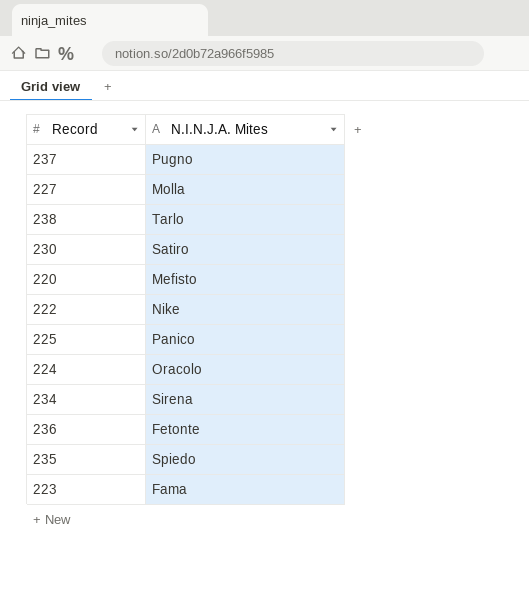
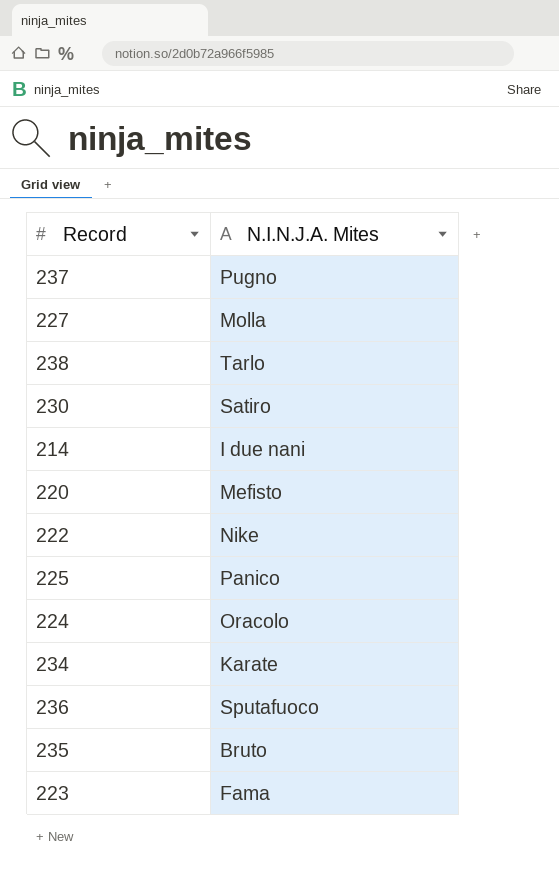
row 214: none -> I due nani
234 | N.I.N.J.A. Mites: Sirena -> Karate
236 | N.I.N.J.A. Mites: Fetonte -> Sputafuoco
235 | N.I.N.J.A. Mites: Spiedo -> Bruto

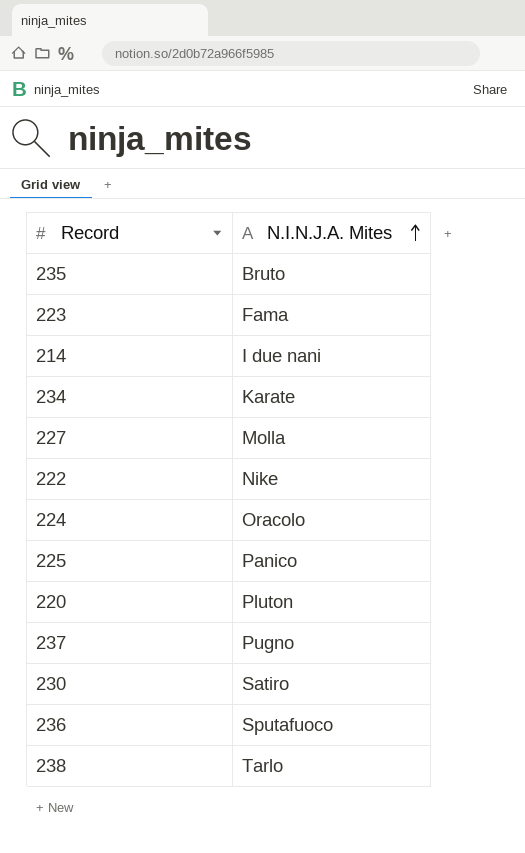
row order: none -> N.I.N.J.A. Mites ascending
220 | N.I.N.J.A. Mites: Mefisto -> Pluton

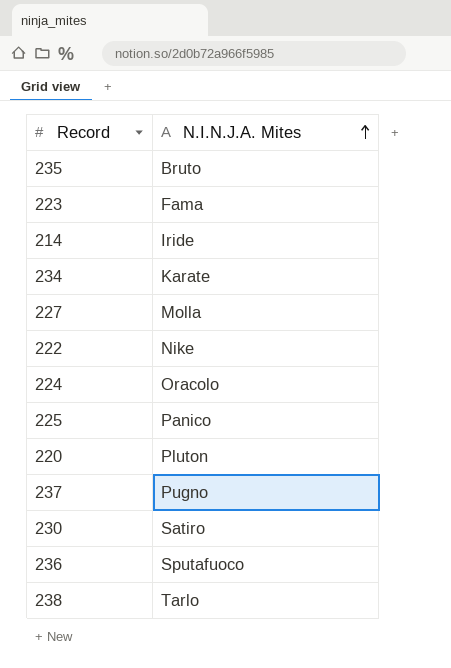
214 | N.I.N.J.A. Mites: I due nani -> Iride

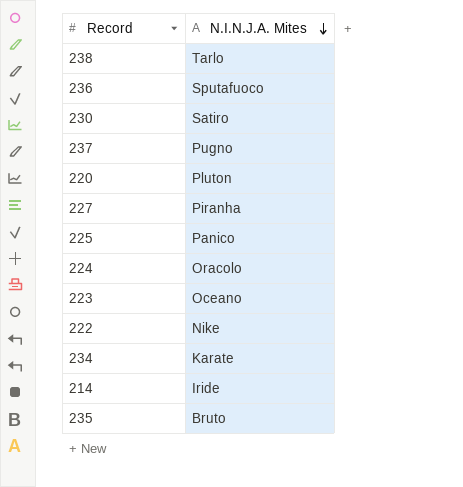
row order: N.I.N.J.A. Mites ascending -> N.I.N.J.A. Mites descending
227 | N.I.N.J.A. Mites: Molla -> Piranha
223 | N.I.N.J.A. Mites: Fama -> Oceano

